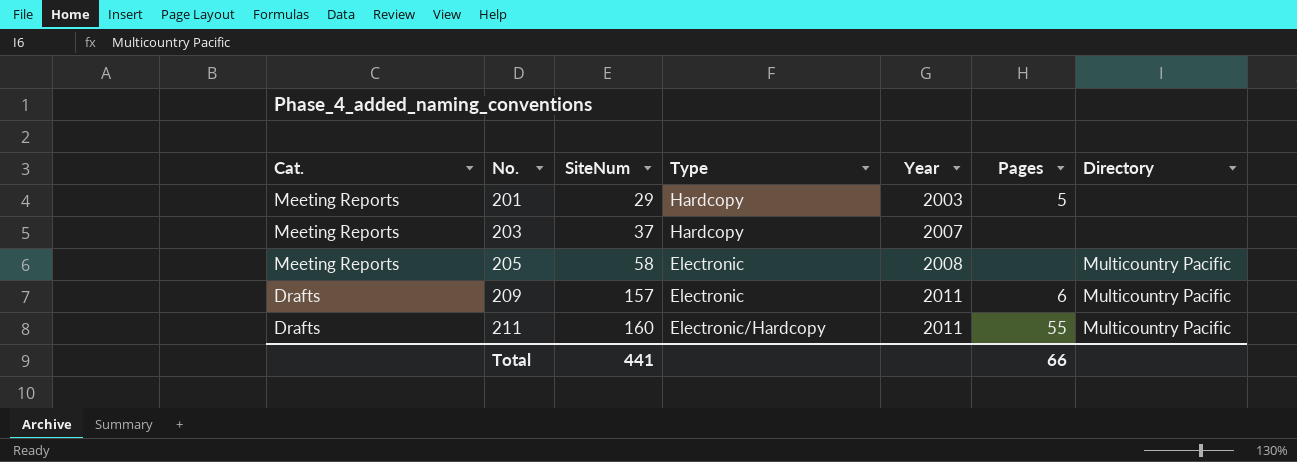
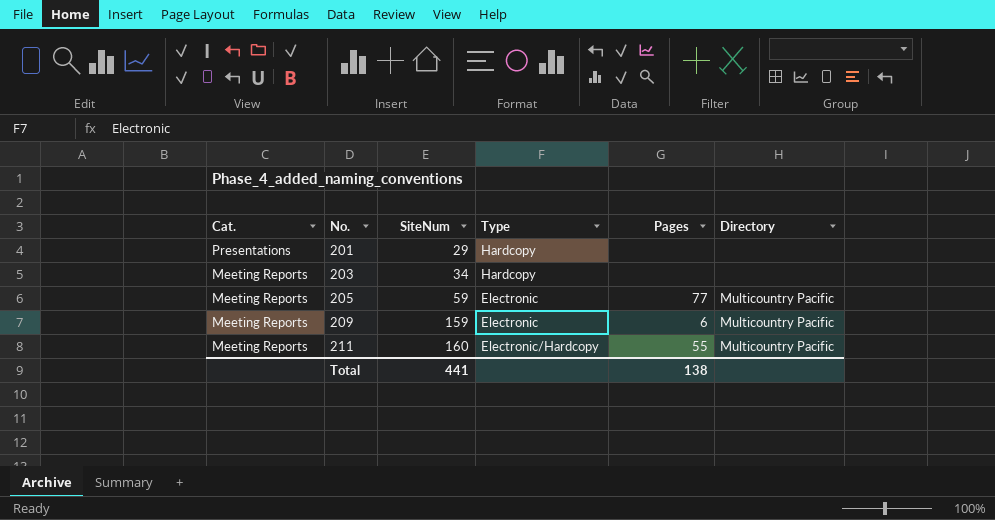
column Year | position: 5 -> none
201 | Cat.: Meeting Reports -> Presentations
201 | Pages: 5 -> none
203 | SiteNum: 37 -> 34
205 | SiteNum: 58 -> 59
205 | Pages: none -> 77
209 | Cat.: Drafts -> Meeting Reports
209 | SiteNum: 157 -> 159
211 | Cat.: Drafts -> Meeting Reports
Total | Pages: 66 -> 138

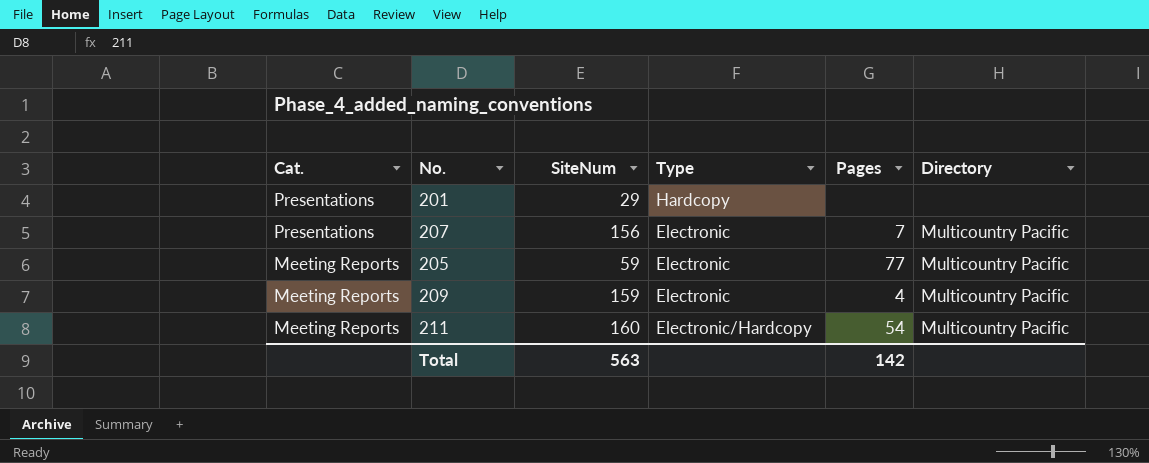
row 203: Meeting Reports | 34 | Hardcopy | none | none -> none
row 207: none -> Presentations | 156 | Electronic | 7 | Multicountry Pacific
209 | Pages: 6 -> 4
211 | Pages: 55 -> 54
Total | SiteNum: 441 -> 563
Total | Pages: 138 -> 142

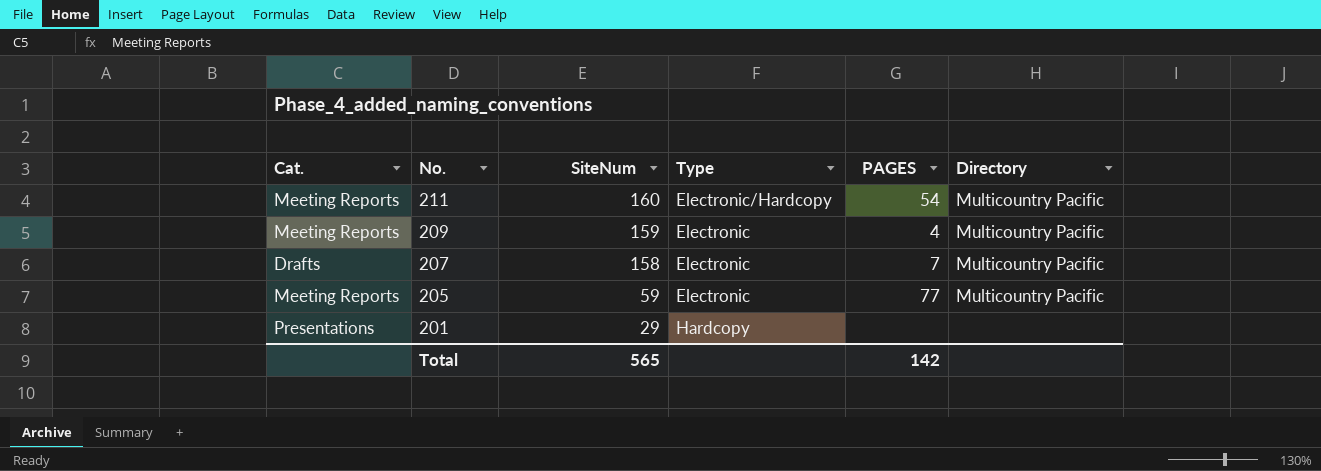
row order: Cat. descending -> No. descending
column name: Pages -> PAGES
207 | Cat.: Presentations -> Drafts
207 | SiteNum: 156 -> 158
Total | SiteNum: 563 -> 565

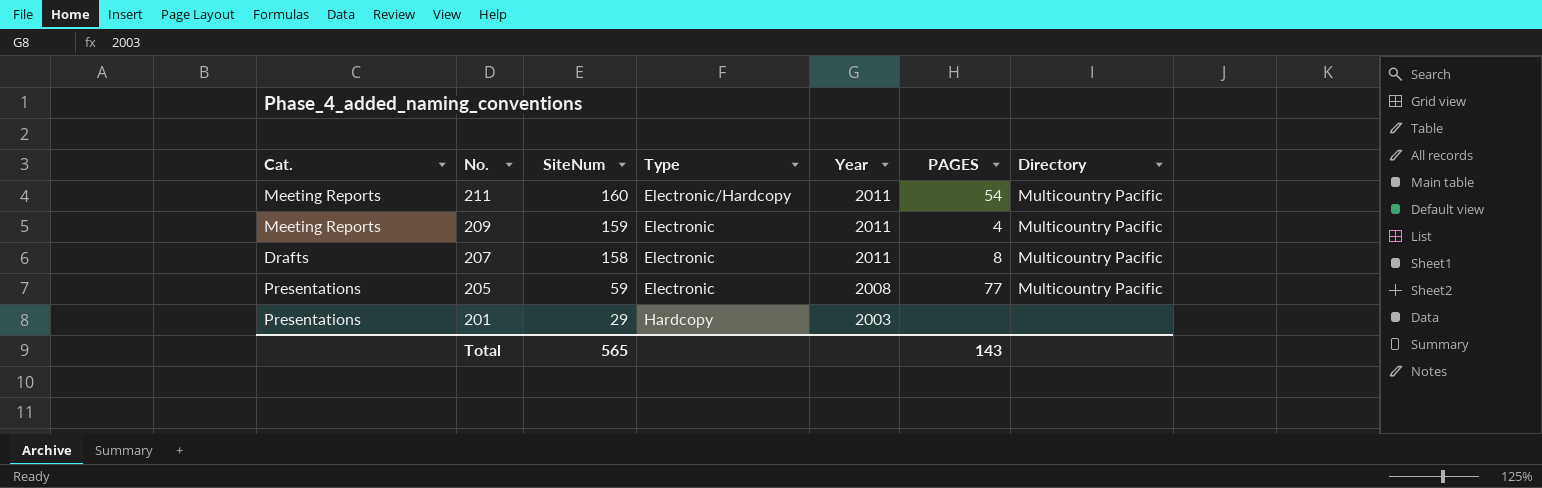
column Year | position: none -> 5
207 | PAGES: 7 -> 8
205 | Cat.: Meeting Reports -> Presentations
Total | PAGES: 142 -> 143

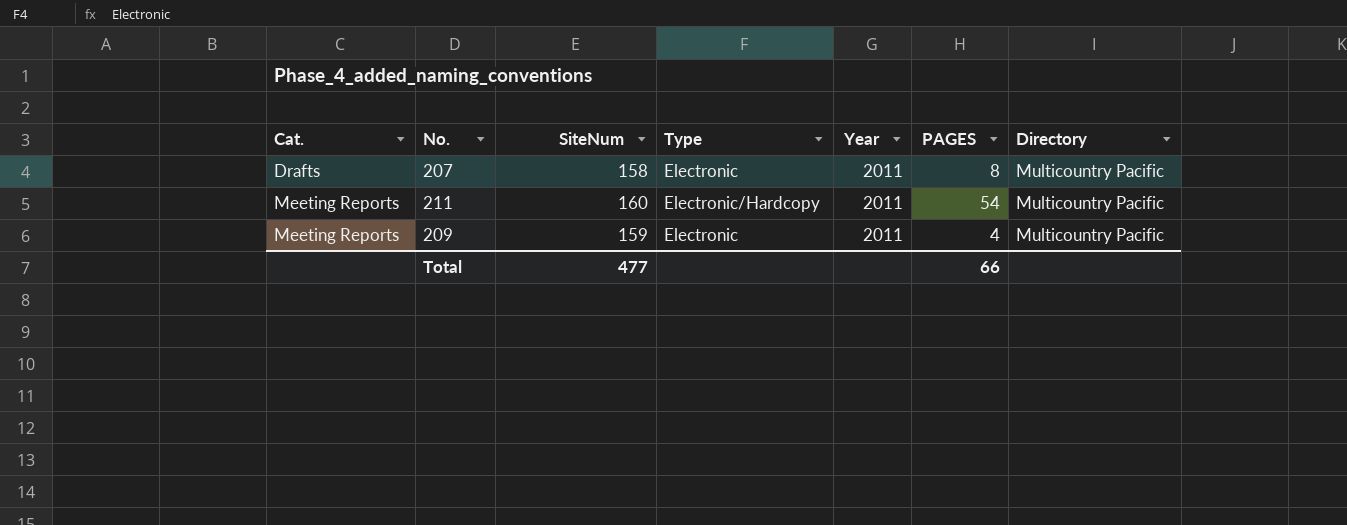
row order: No. descending -> Cat. ascending
row 205: Presentations | 59 | Electronic | 2008 | 77 | Multicountry Pacific -> none
row 201: Presentations | 29 | Hardcopy | 2003 | none | none -> none
Total | SiteNum: 565 -> 477
Total | PAGES: 143 -> 66

